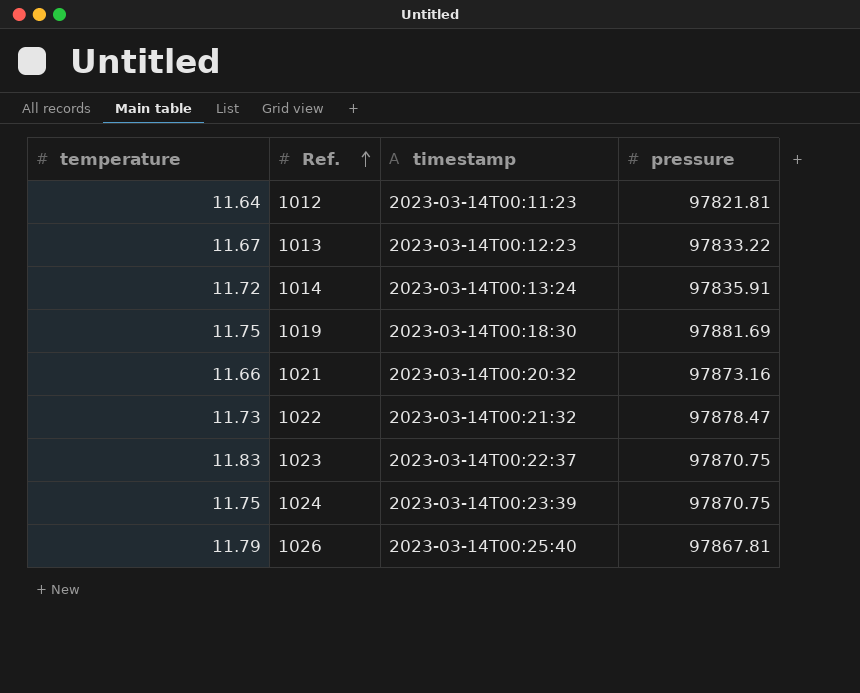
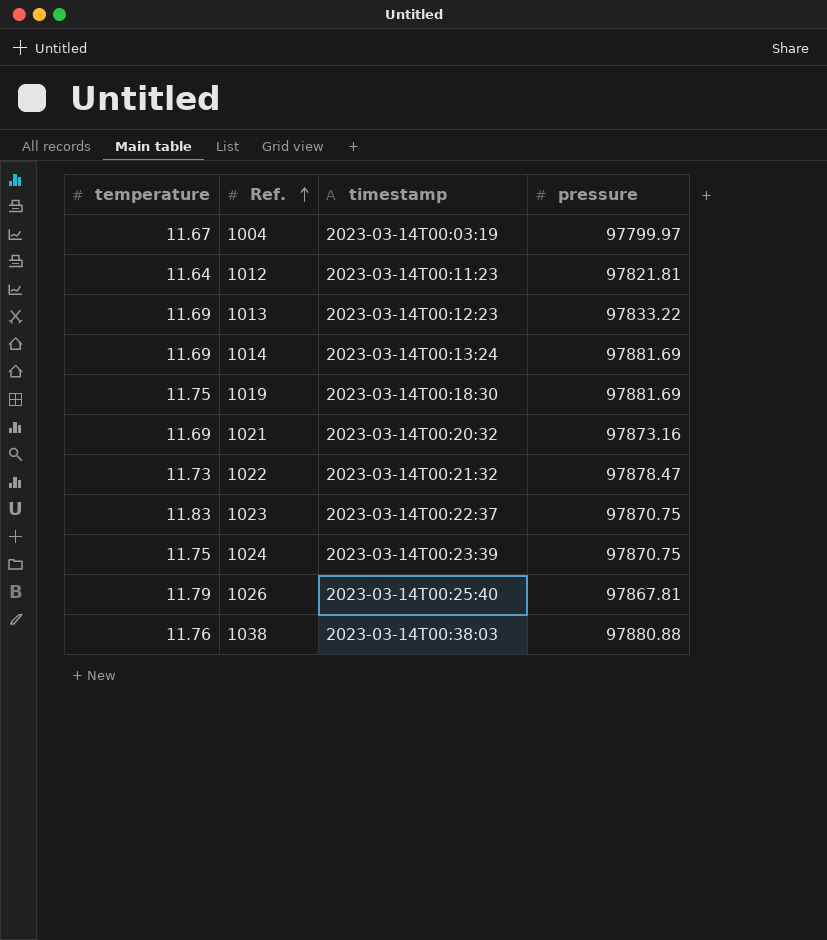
row 1004: none -> 11.67 | 2023-03-14T00:03:19 | 97799.97
1013 | temperature: 11.67 -> 11.69
1014 | temperature: 11.72 -> 11.69
1014 | pressure: 97835.91 -> 97881.69
1021 | temperature: 11.66 -> 11.69
row 1038: none -> 11.76 | 2023-03-14T00:38:03 | 97880.88

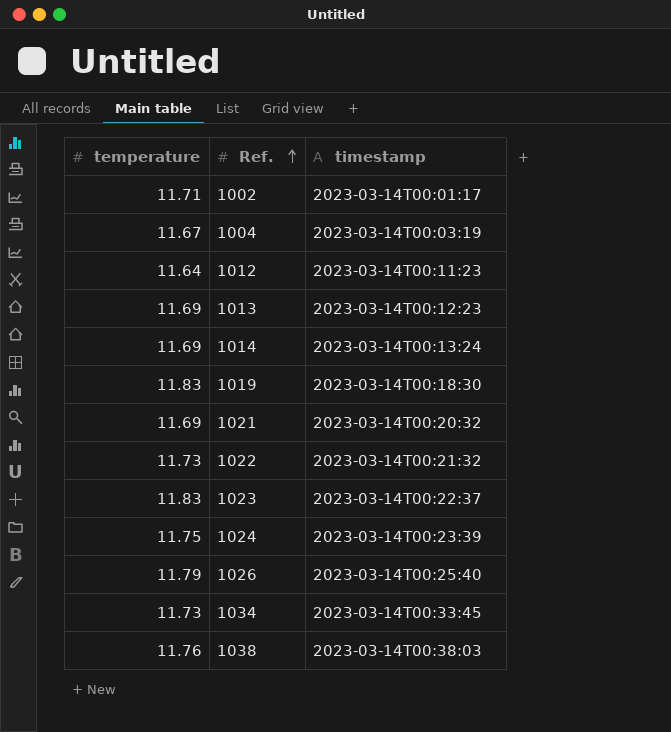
column pressure | position: 4 -> none
row 1002: none -> 11.71 | 2023-03-14T00:01:17
1019 | temperature: 11.75 -> 11.83
row 1034: none -> 11.73 | 2023-03-14T00:33:45

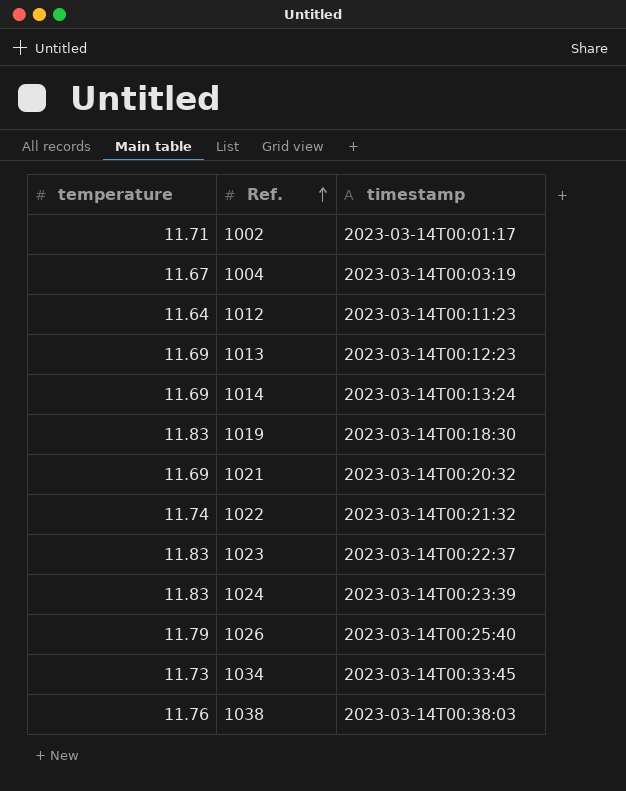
1022 | temperature: 11.73 -> 11.74
1024 | temperature: 11.75 -> 11.83

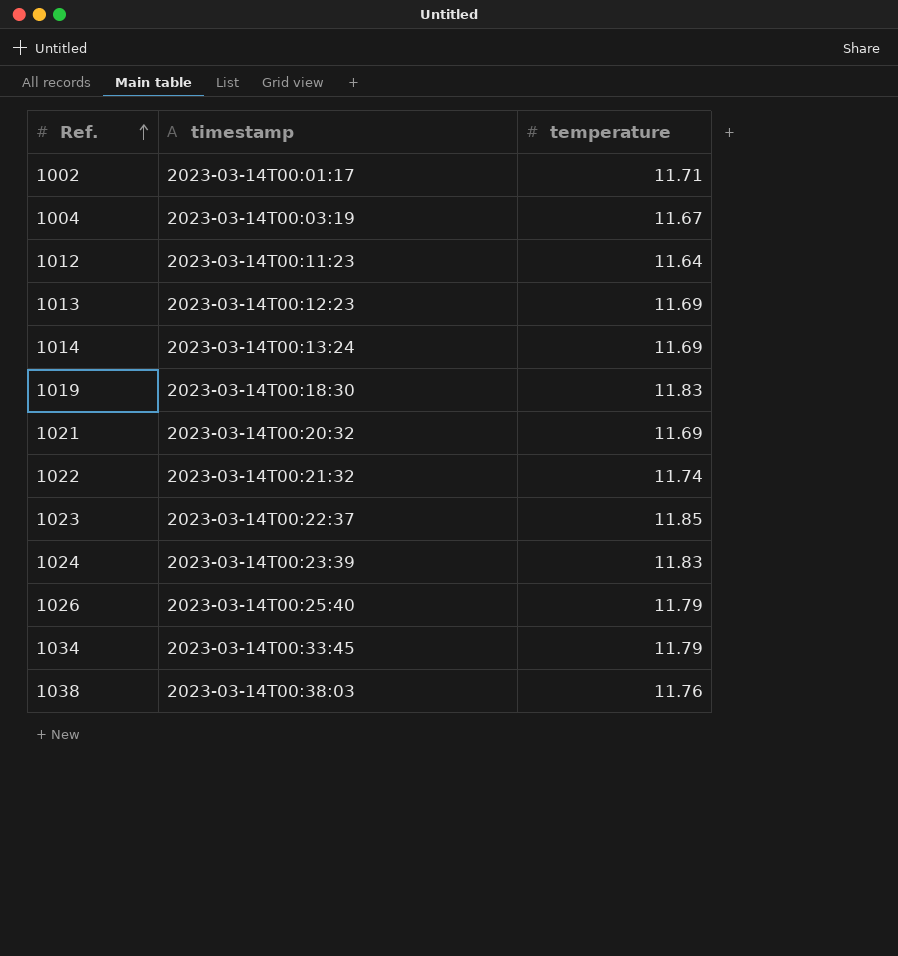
column temperature | position: 1 -> 3
1023 | temperature: 11.83 -> 11.85
1034 | temperature: 11.73 -> 11.79

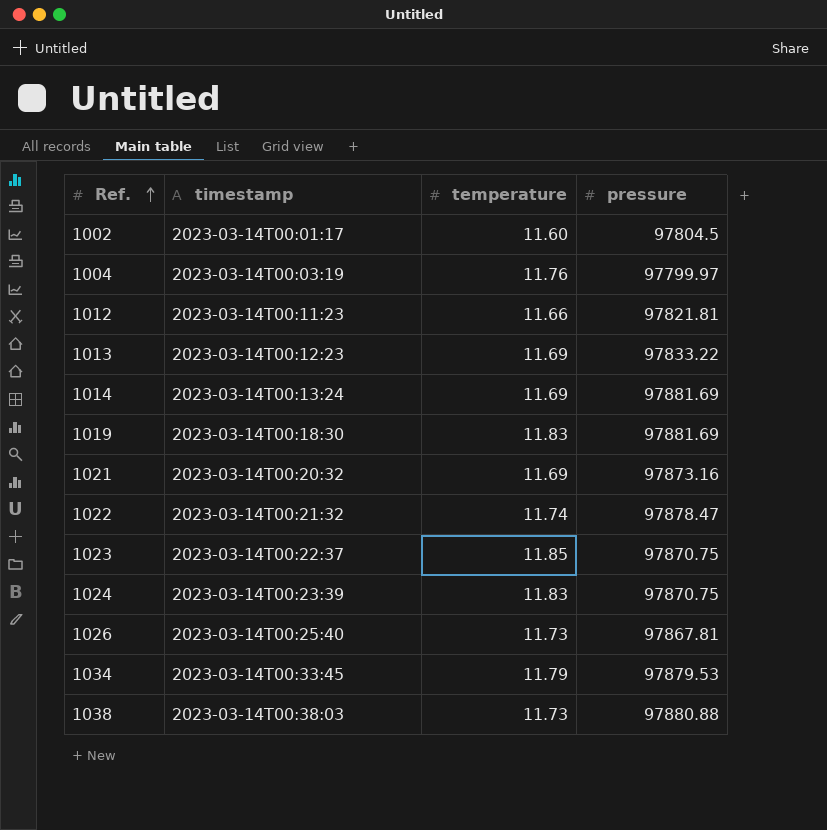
column pressure | position: none -> 4
1002 | temperature: 11.71 -> 11.60
1004 | temperature: 11.67 -> 11.76
1012 | temperature: 11.64 -> 11.66
1026 | temperature: 11.79 -> 11.73
1038 | temperature: 11.76 -> 11.73

